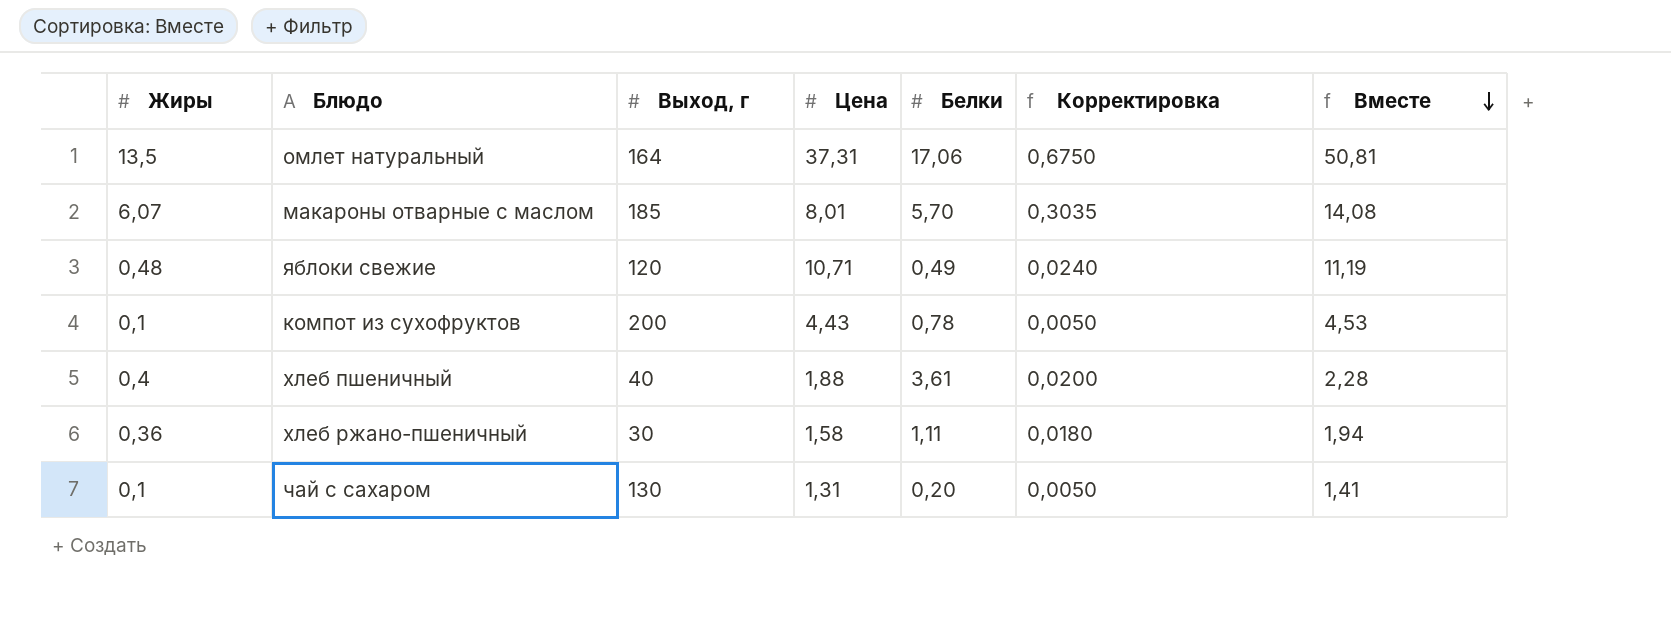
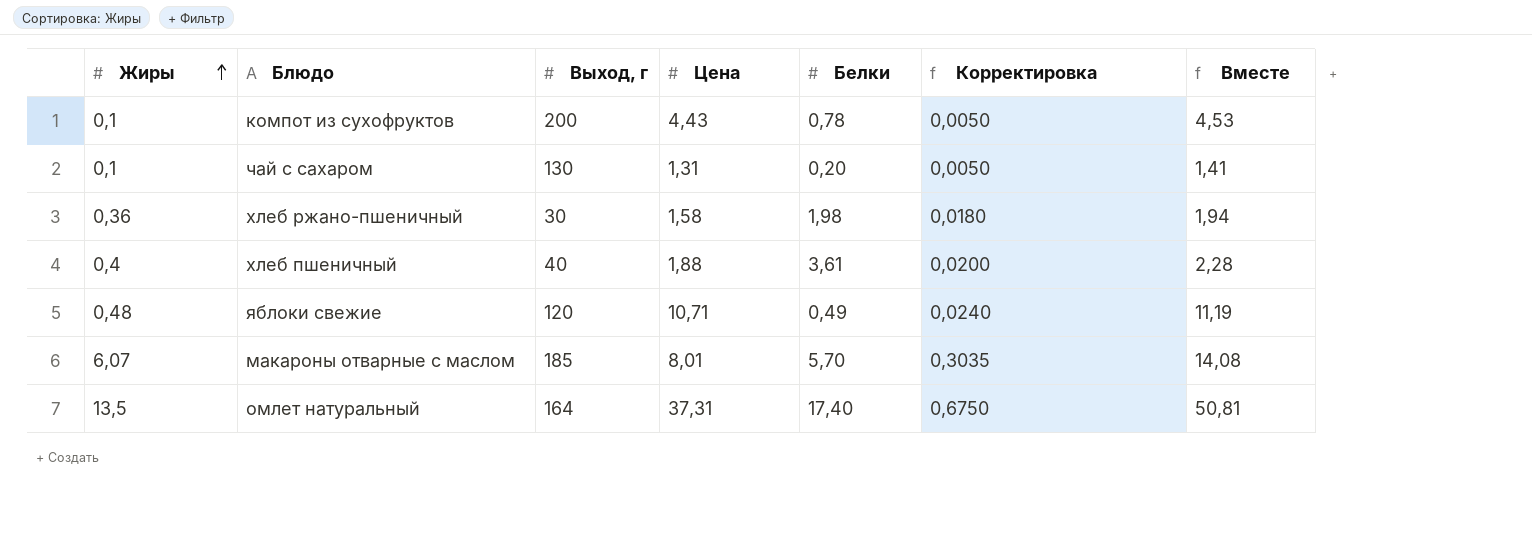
row order: Вместе descending -> Жиры ascending
хлеб ржано-пшеничный | Белки: 1,11 -> 1,98
омлет натуральный | Белки: 17,06 -> 17,40

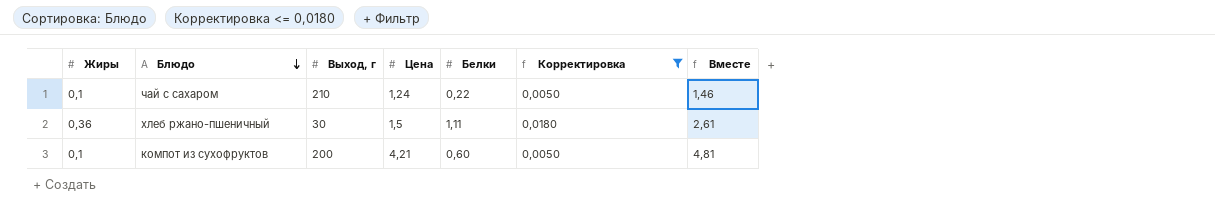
filter: none -> Корректировка <= 0,0180
row order: Жиры ascending -> Блюдо descending
column Вместе | formula: [Жиры] + [Цена] -> [Цена] + [Белки]
чай с сахаром | Выход, г: 130 -> 210
чай с сахаром | Цена: 1,31 -> 1,24
чай с сахаром | Белки: 0,20 -> 0,22
хлеб ржано-пшеничный | Цена: 1,58 -> 1,5
хлеб ржано-пшеничный | Белки: 1,98 -> 1,11
компот из сухофруктов | Цена: 4,43 -> 4,21
компот из сухофруктов | Белки: 0,78 -> 0,60

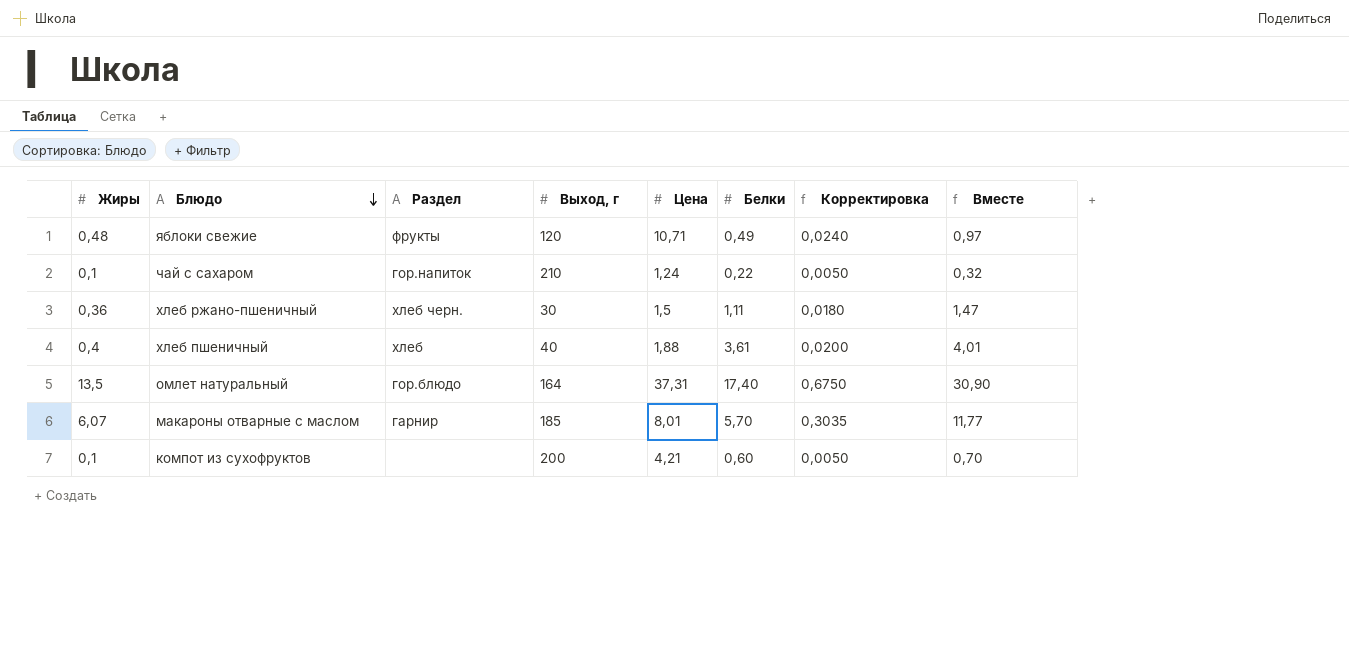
filter: Корректировка <= 0,0180 -> none
column Раздел | position: none -> 3
column Вместе | formula: [Цена] + [Белки] -> [Жиры] + [Белки]

